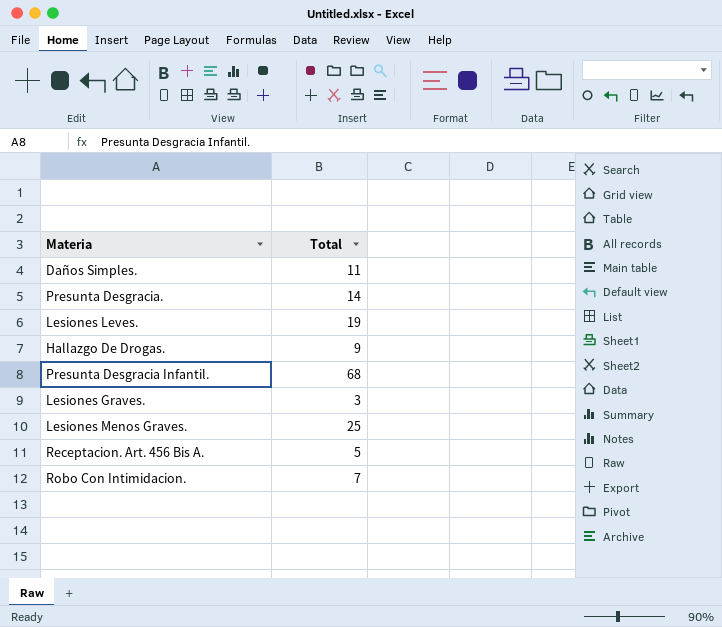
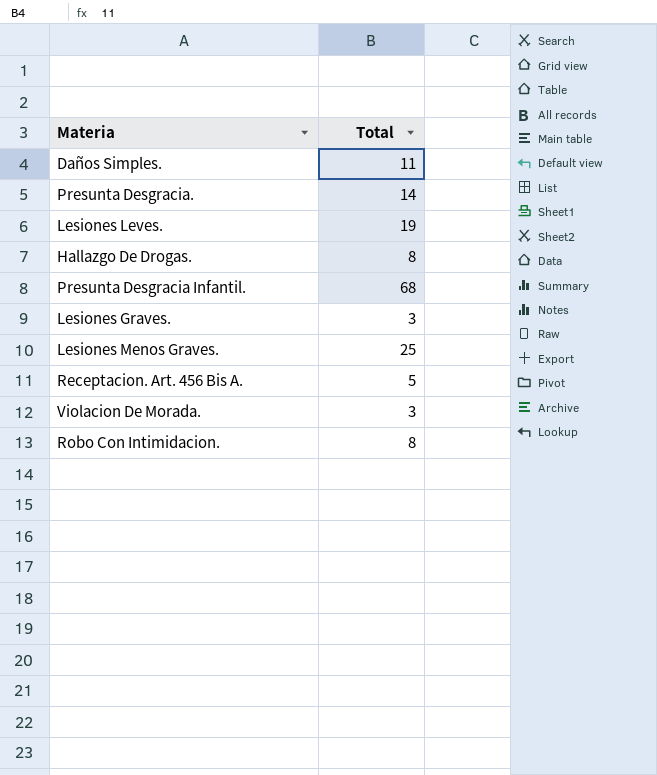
Hallazgo De Drogas. | Total: 9 -> 8
row Violacion De Morada.: none -> 3
Robo Con Intimidacion. | Total: 7 -> 8

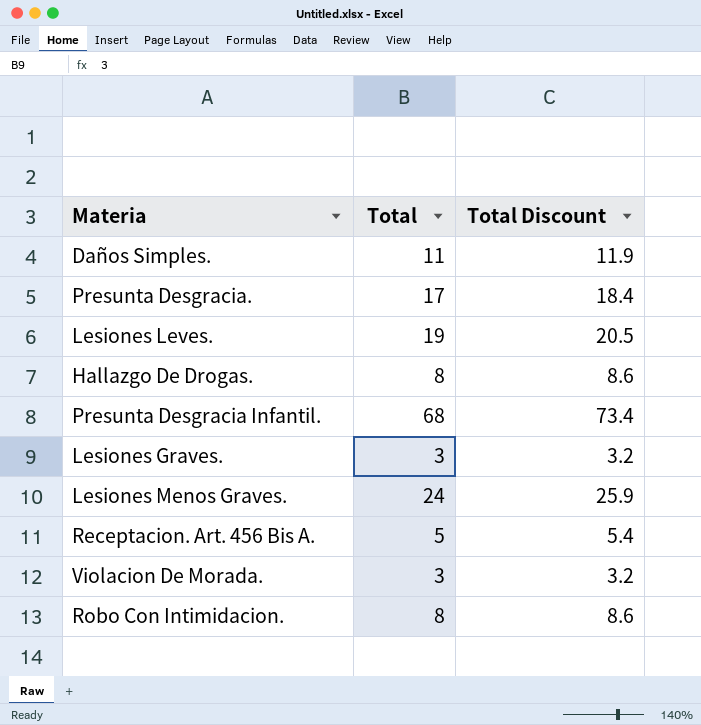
column Total Discount | formula: none -> [Total] * 1.08
Presunta Desgracia. | Total: 14 -> 17
Lesiones Menos Graves. | Total: 25 -> 24

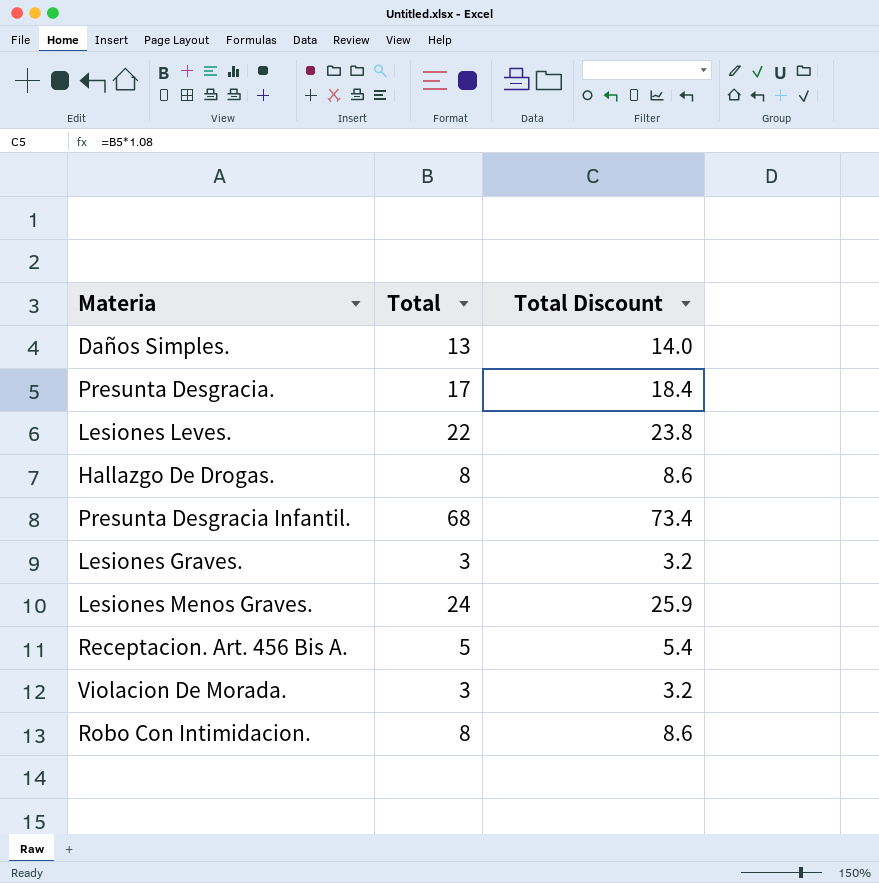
Daños Simples. | Total: 11 -> 13
Daños Simples. | Total Discount: 11.9 -> 14.0
Lesiones Leves. | Total: 19 -> 22
Lesiones Leves. | Total Discount: 20.5 -> 23.8

